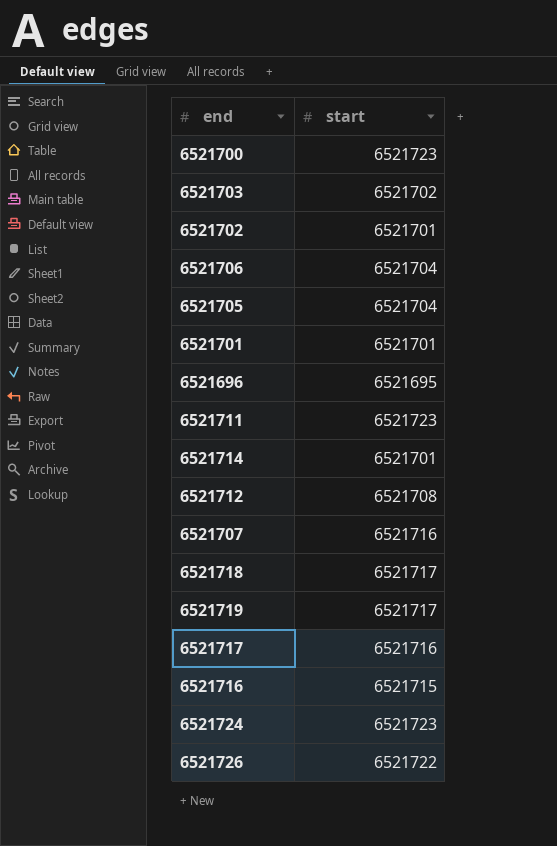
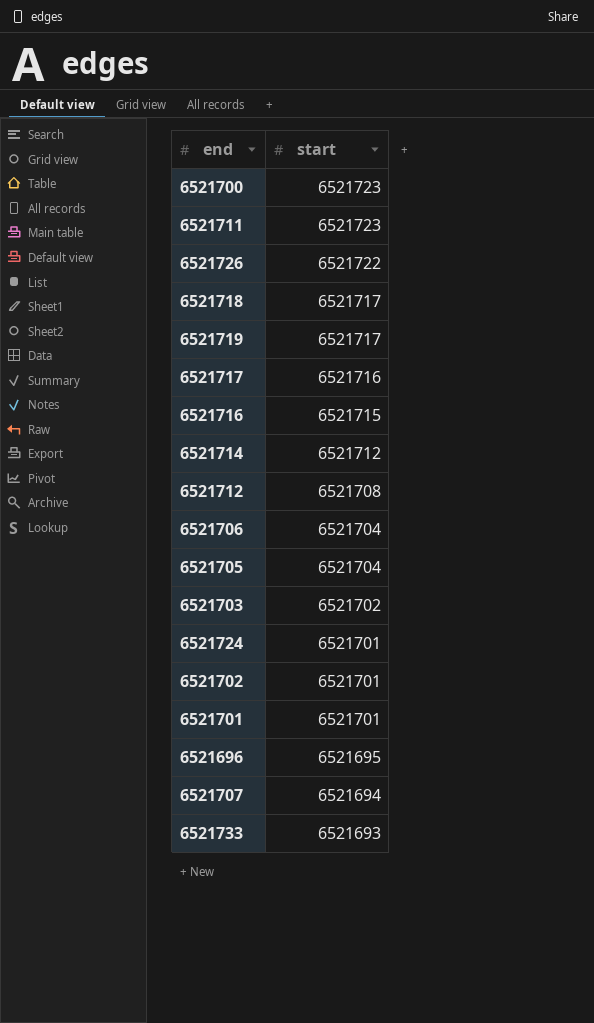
row order: none -> start descending
6521714 | start: 6521701 -> 6521712
6521724 | start: 6521723 -> 6521701
6521707 | start: 6521716 -> 6521694
row 6521733: none -> 6521693

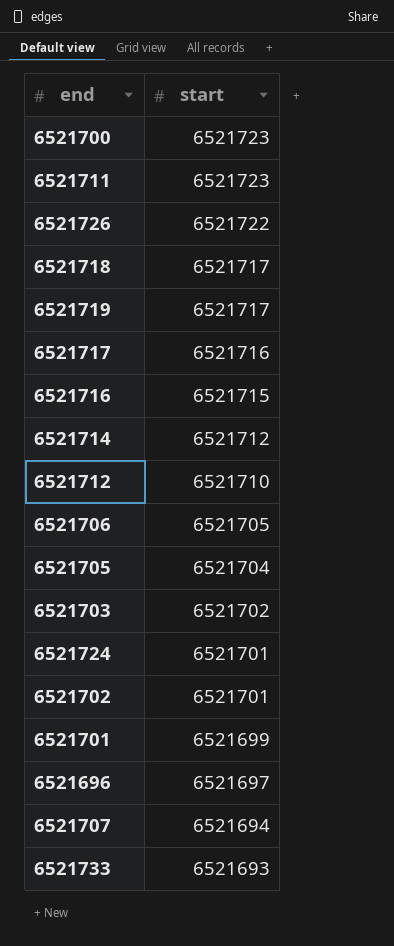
6521712 | start: 6521708 -> 6521710
6521706 | start: 6521704 -> 6521705
6521701 | start: 6521701 -> 6521699
6521696 | start: 6521695 -> 6521697

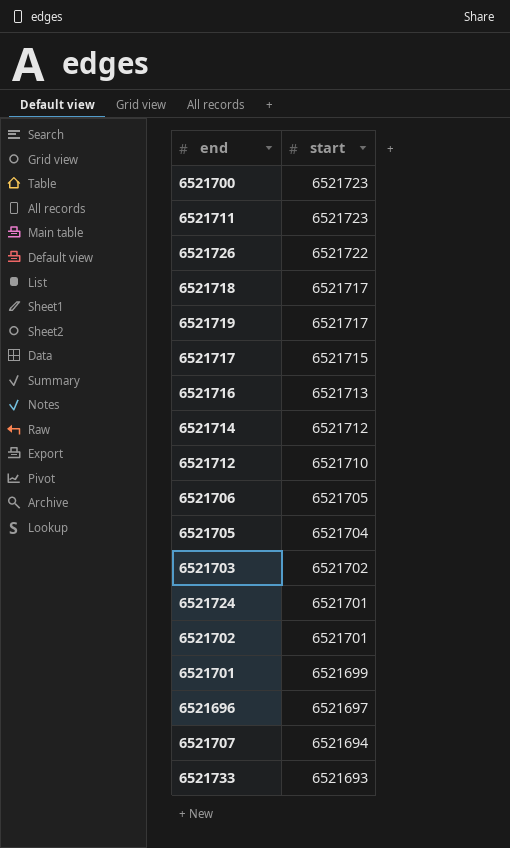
6521717 | start: 6521716 -> 6521715
6521716 | start: 6521715 -> 6521713

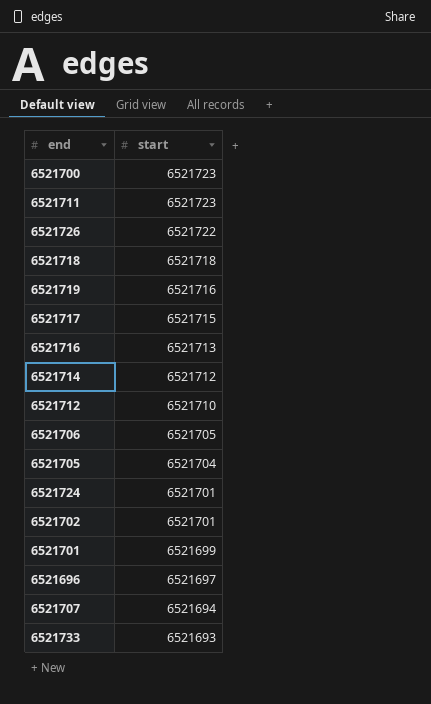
row 6521703: 6521702 -> none
6521718 | start: 6521717 -> 6521718
6521719 | start: 6521717 -> 6521716

